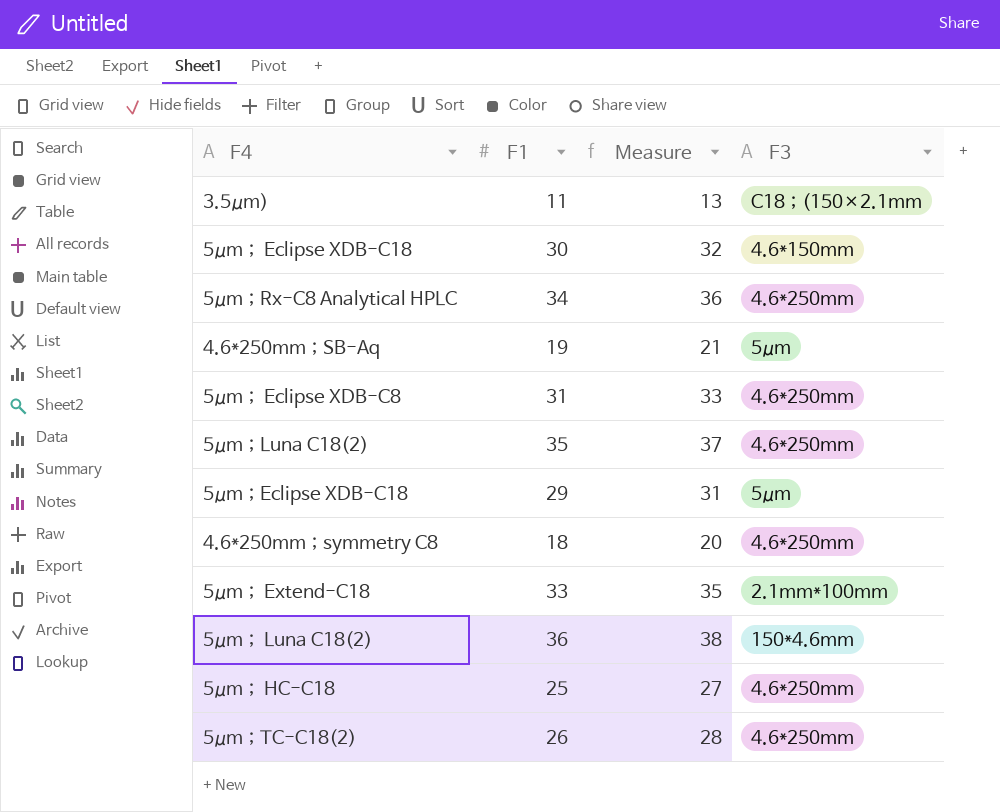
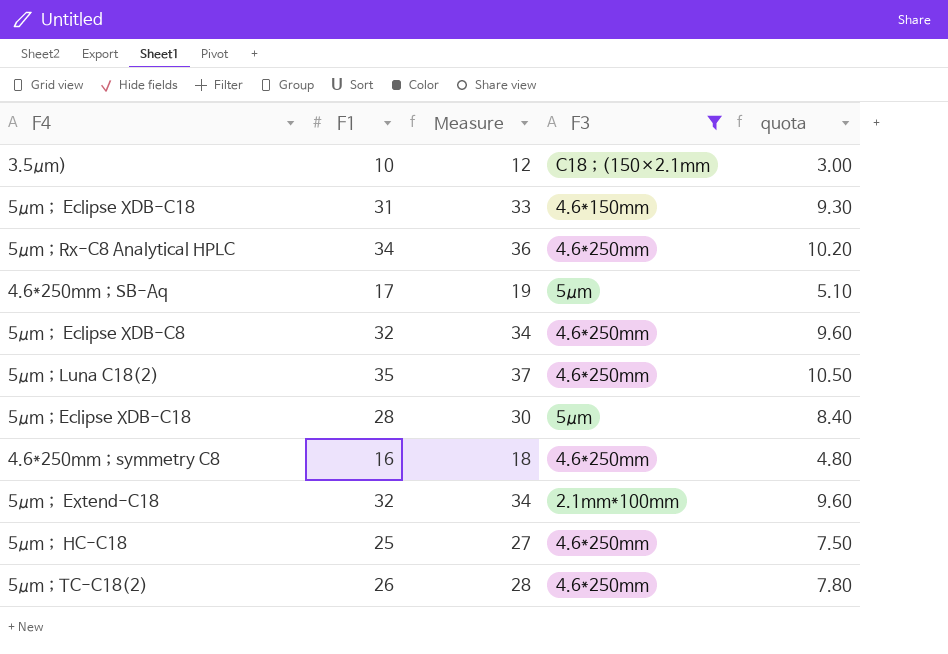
filter: none -> F3 != 150*4.6mm
column quota | formula: none -> [F1] * 0.3
3.5μm) | F1: 11 -> 10
3.5μm) | Measure: 13 -> 12
5μm； Eclipse XDB-C18 | F1: 30 -> 31
5μm； Eclipse XDB-C18 | Measure: 32 -> 33
4.6*250mm；SB-Aq | F1: 19 -> 17
4.6*250mm；SB-Aq | Measure: 21 -> 19
5μm； Eclipse XDB-C8 | F1: 31 -> 32
5μm； Eclipse XDB-C8 | Measure: 33 -> 34
5μm；Eclipse XDB-C18 | F1: 29 -> 28
5μm；Eclipse XDB-C18 | Measure: 31 -> 30
4.6*250mm；symmetry C8 | F1: 18 -> 16
4.6*250mm；symmetry C8 | Measure: 20 -> 18
5μm； Extend-C18 | F1: 33 -> 32
5μm； Extend-C18 | Measure: 35 -> 34

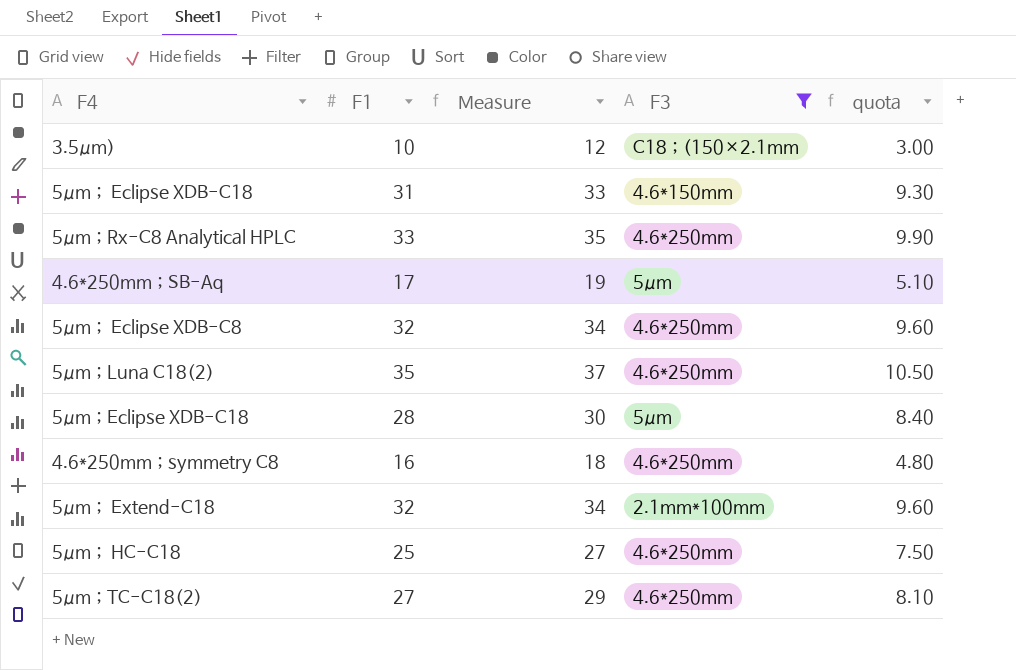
5μm；Rx-C8 Analytical HPLC | F1: 34 -> 33
5μm；Rx-C8 Analytical HPLC | Measure: 36 -> 35
5μm；Rx-C8 Analytical HPLC | quota: 10.20 -> 9.90
5μm；TC-C18(2) | F1: 26 -> 27
5μm；TC-C18(2) | Measure: 28 -> 29
5μm；TC-C18(2) | quota: 7.80 -> 8.10

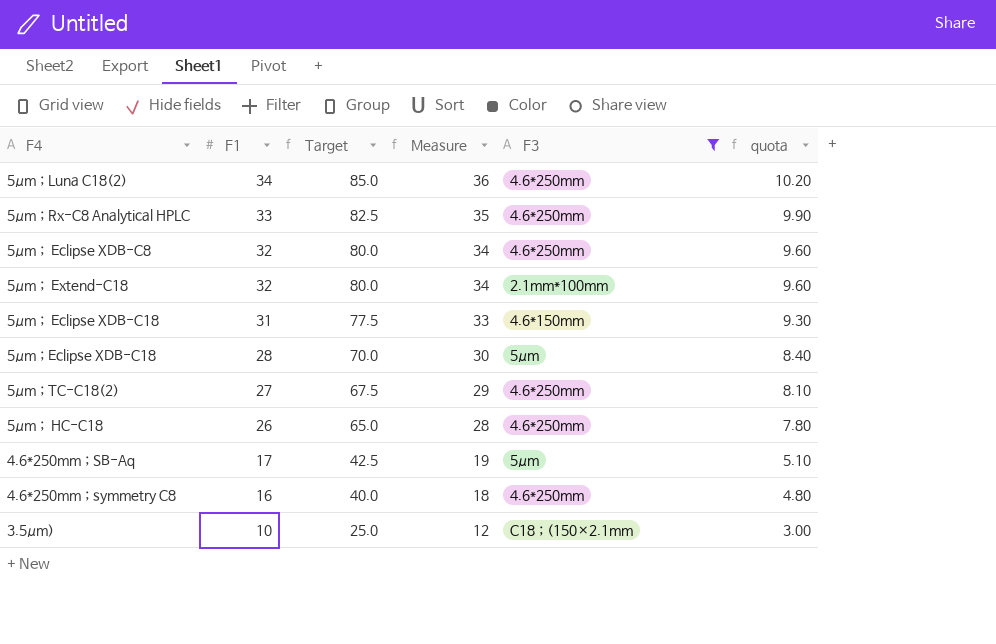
row order: none -> F1 descending
column Target | formula: none -> [F1] * 2.5
5μm；Luna C18(2) | F1: 35 -> 34
5μm；Luna C18(2) | Measure: 37 -> 36
5μm；Luna C18(2) | quota: 10.50 -> 10.20
5μm； HC-C18 | F1: 25 -> 26
5μm； HC-C18 | Measure: 27 -> 28
5μm； HC-C18 | quota: 7.50 -> 7.80

